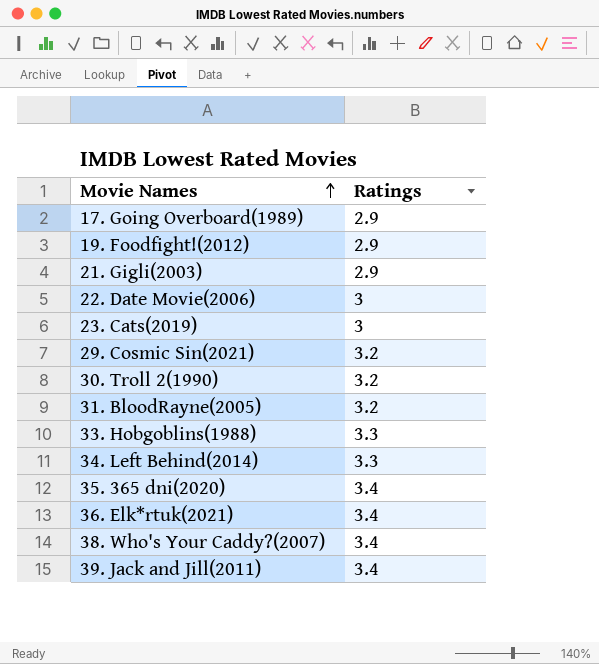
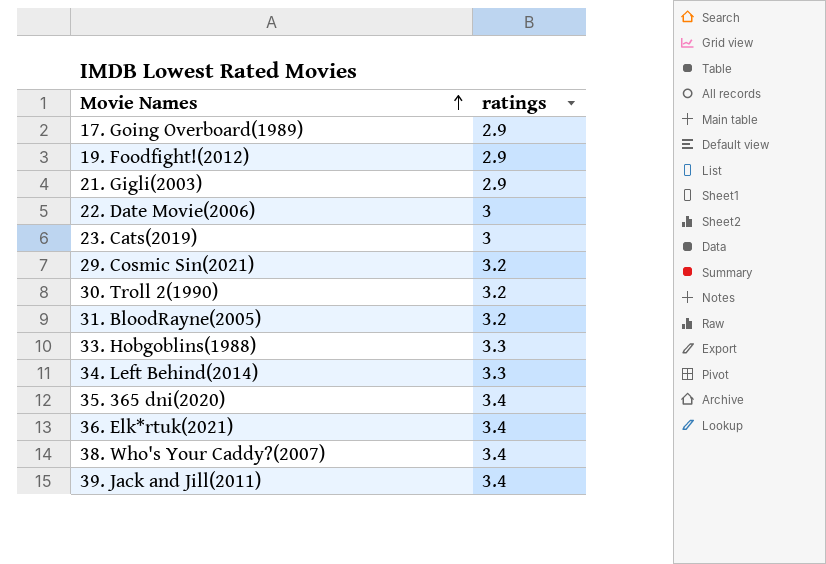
column name: Ratings -> ratings

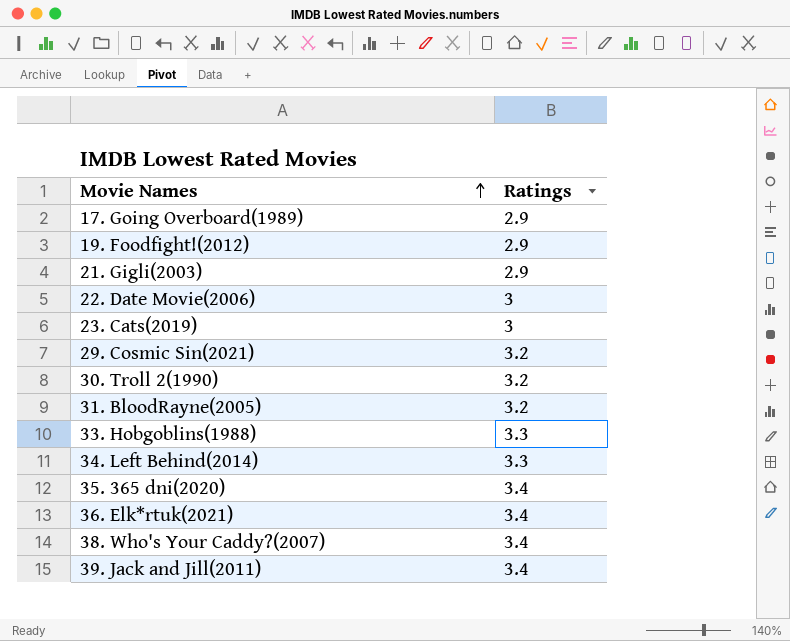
column name: ratings -> Ratings

